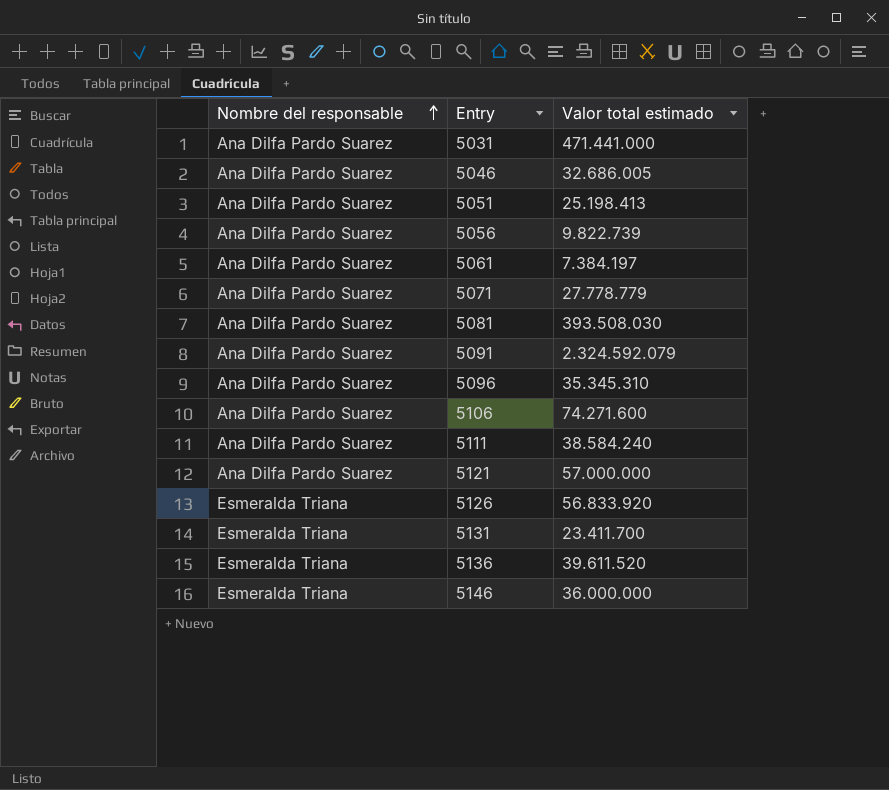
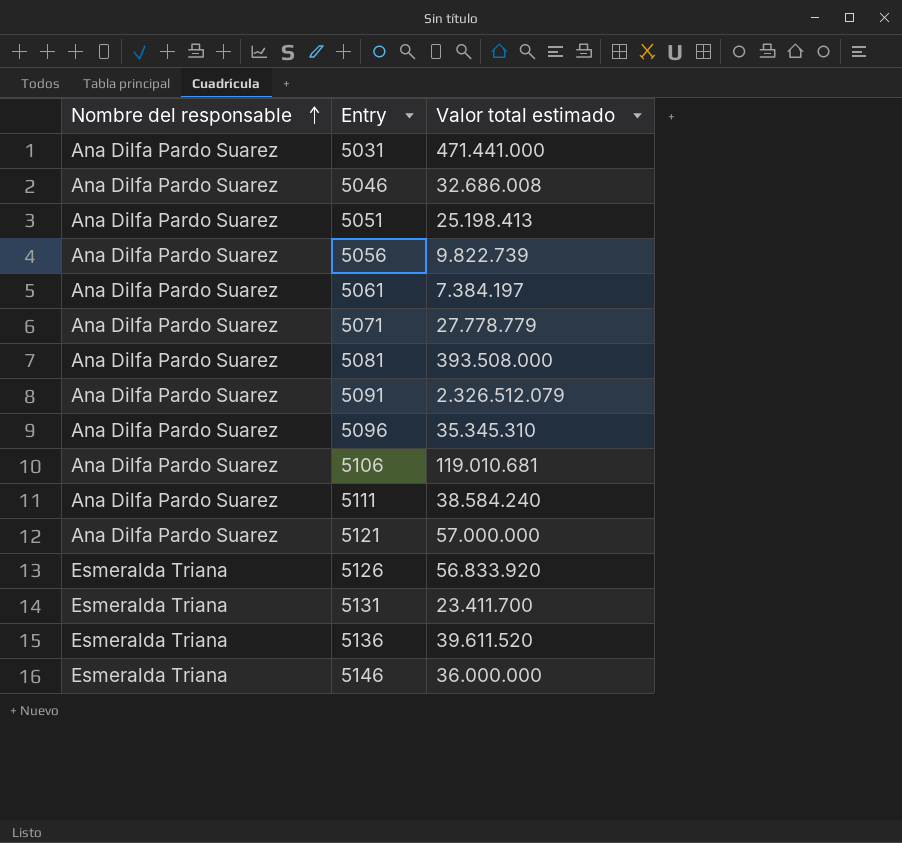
5046 | Valor total estimado: 32.686.005 -> 32.686.008
5081 | Valor total estimado: 393.508.030 -> 393.508.000
5091 | Valor total estimado: 2.324.592.079 -> 2.326.512.079
5106 | Valor total estimado: 74.271.600 -> 119.010.681

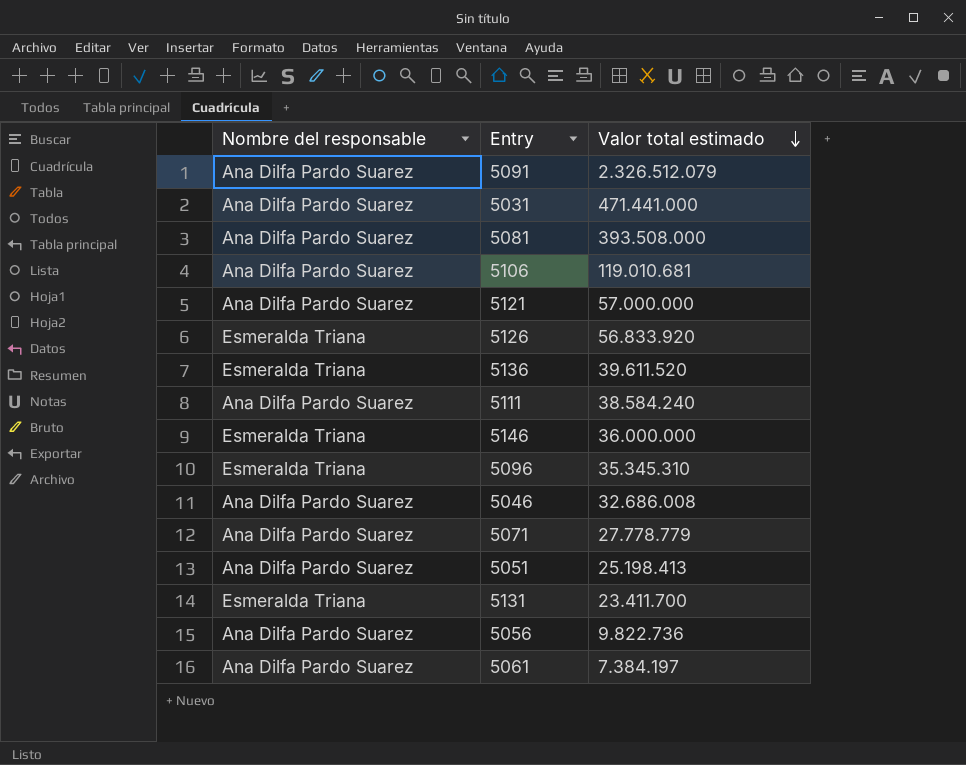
row order: Nombre del responsable ascending -> Valor total estimado descending
5096 | Nombre del responsable: Ana Dilfa Pardo Suarez -> Esmeralda Triana
5056 | Valor total estimado: 9.822.739 -> 9.822.736

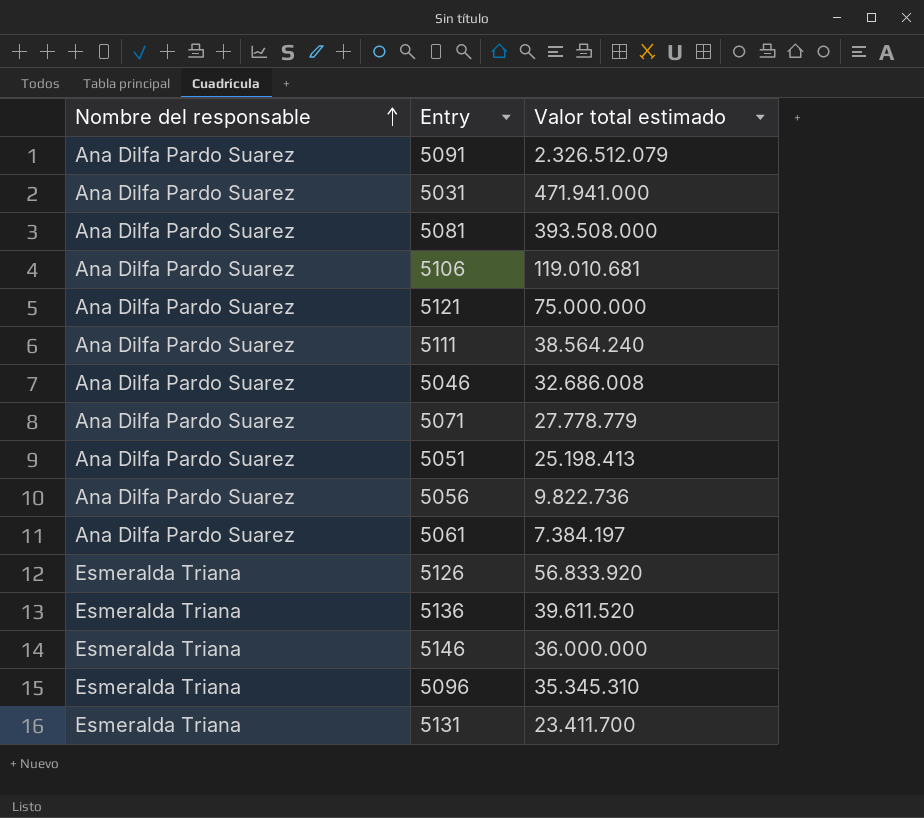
row order: Valor total estimado descending -> Nombre del responsable ascending
5031 | Valor total estimado: 471.441.000 -> 471.941.000
5121 | Valor total estimado: 57.000.000 -> 75.000.000
5111 | Valor total estimado: 38.584.240 -> 38.564.240

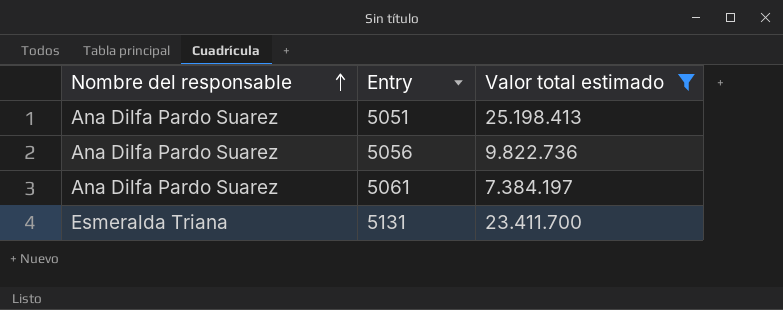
filter: none -> Valor total estimado <= 25.198.413

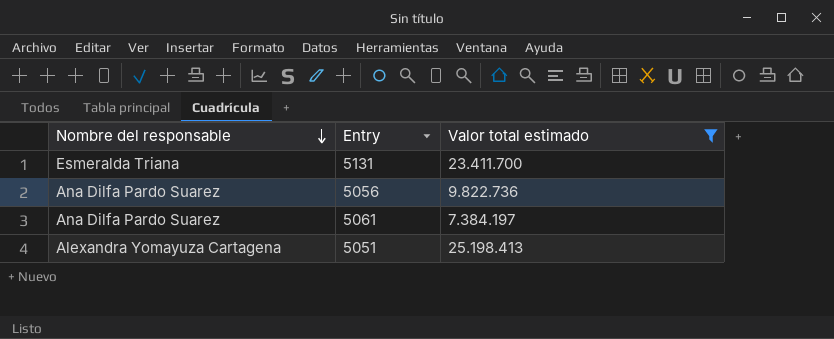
row order: Nombre del responsable ascending -> Nombre del responsable descending
5051 | Nombre del responsable: Ana Dilfa Pardo Suarez -> Alexandra Yomayuza Cartagena

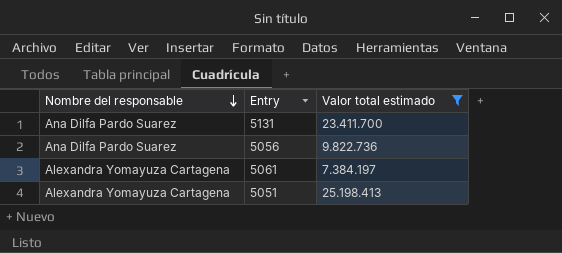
5131 | Nombre del responsable: Esmeralda Triana -> Ana Dilfa Pardo Suarez
5061 | Nombre del responsable: Ana Dilfa Pardo Suarez -> Alexandra Yomayuza Cartagena

